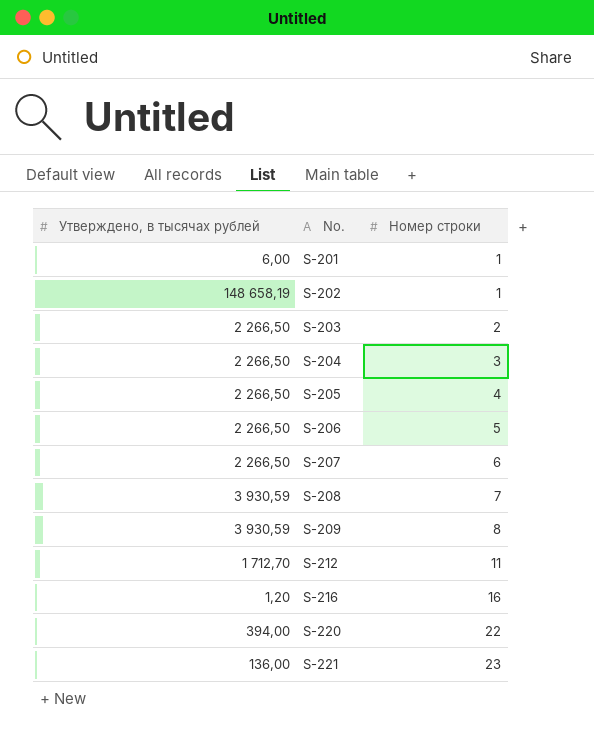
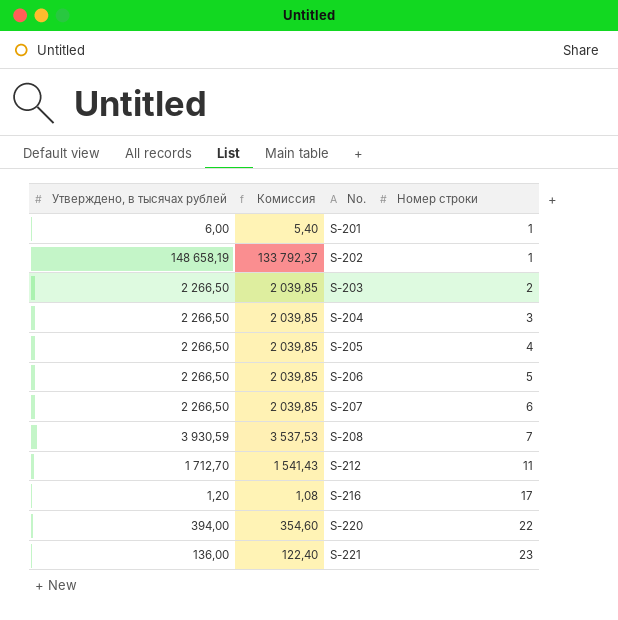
column Комиссия | formula: none -> [Утверждено, в тысячах рублей] * 0,9
row S-209: 3 930,59 | 8 -> none
S-216 | Номер строки: 16 -> 17

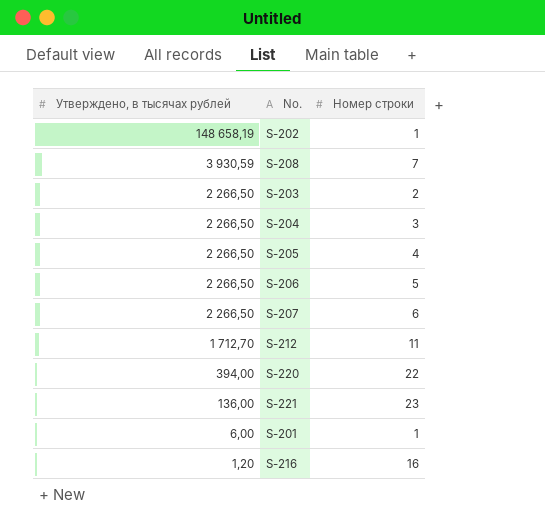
row order: No. ascending -> Утверждено, в тысячах рублей descending
column Комиссия | formula: [Утверждено, в тысячах рублей] * 0,9 -> none
S-216 | Номер строки: 17 -> 16

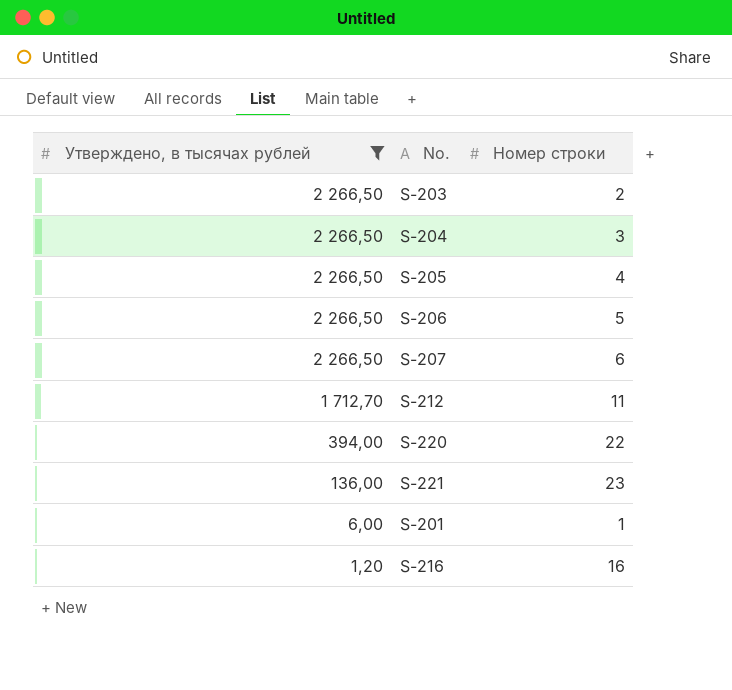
filter: none -> Утверждено, в тысячах рублей <= 2 266,50

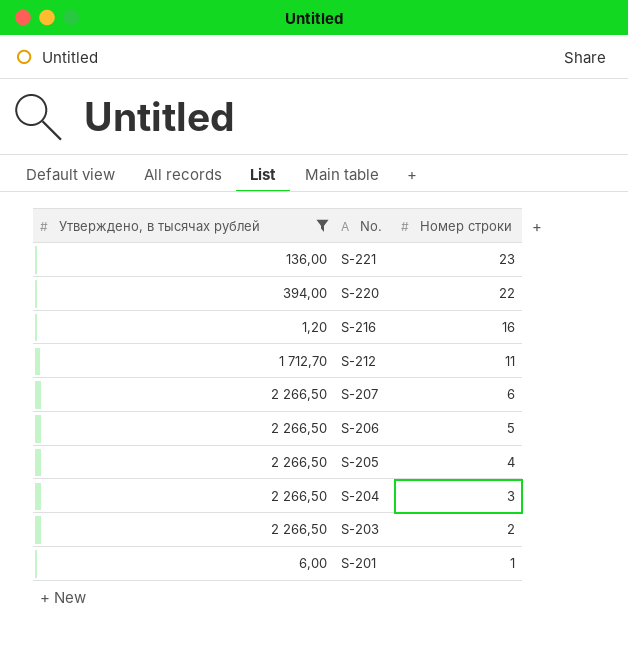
row order: Утверждено, в тысячах рублей descending -> No. descending

